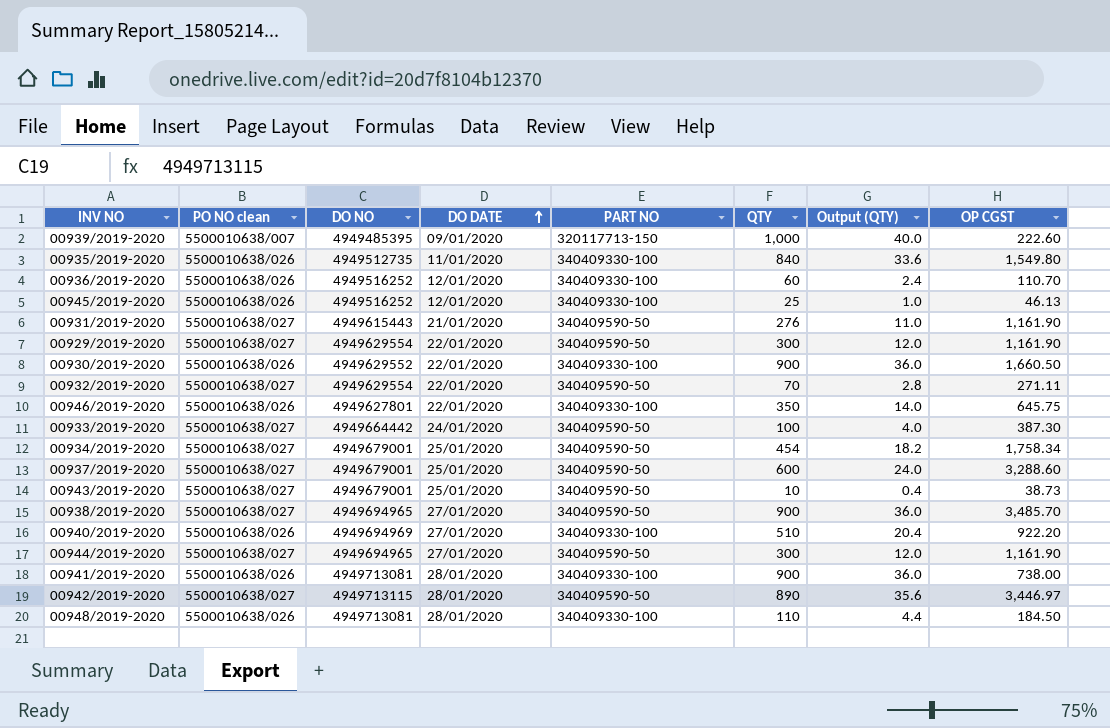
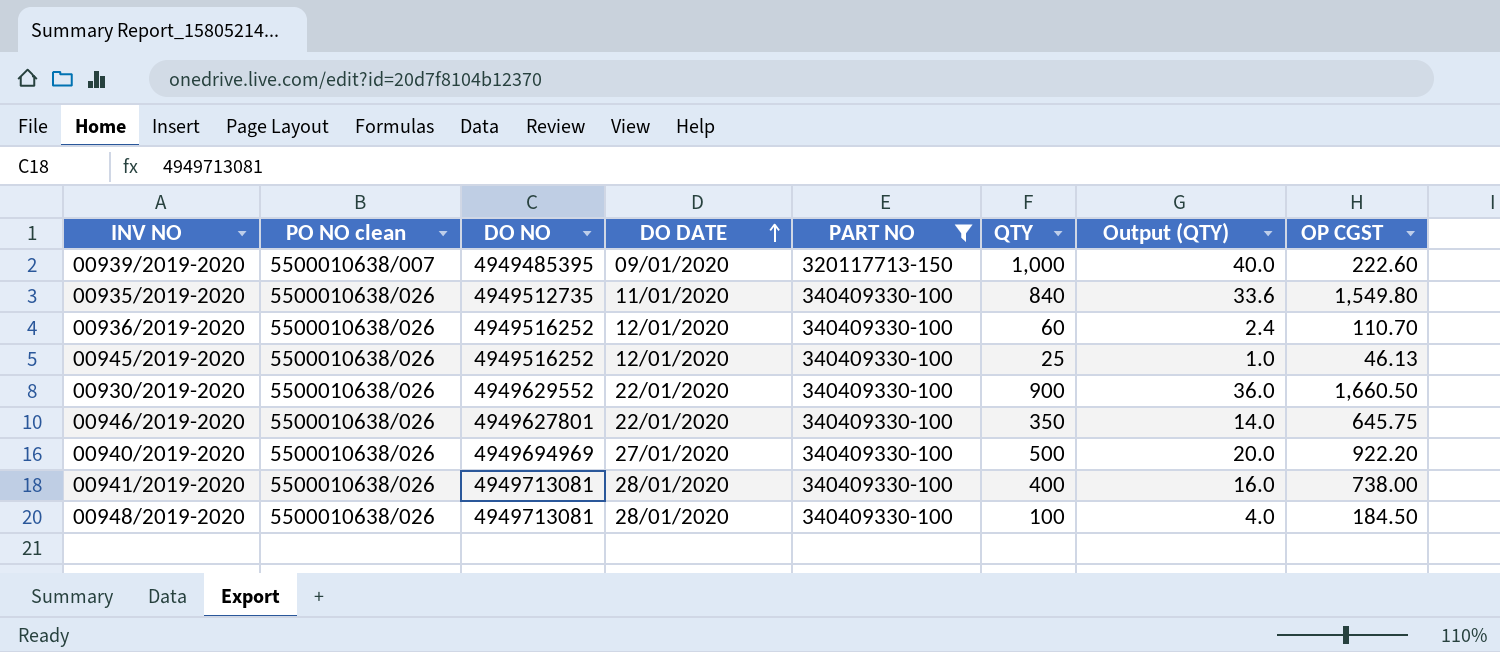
filter: none -> PART NO != 340409590-50
00940/2019-2020 | QTY: 510 -> 500
00940/2019-2020 | Output (QTY): 20.4 -> 20.0
00941/2019-2020 | QTY: 900 -> 400
00941/2019-2020 | Output (QTY): 36.0 -> 16.0
00948/2019-2020 | QTY: 110 -> 100
00948/2019-2020 | Output (QTY): 4.4 -> 4.0

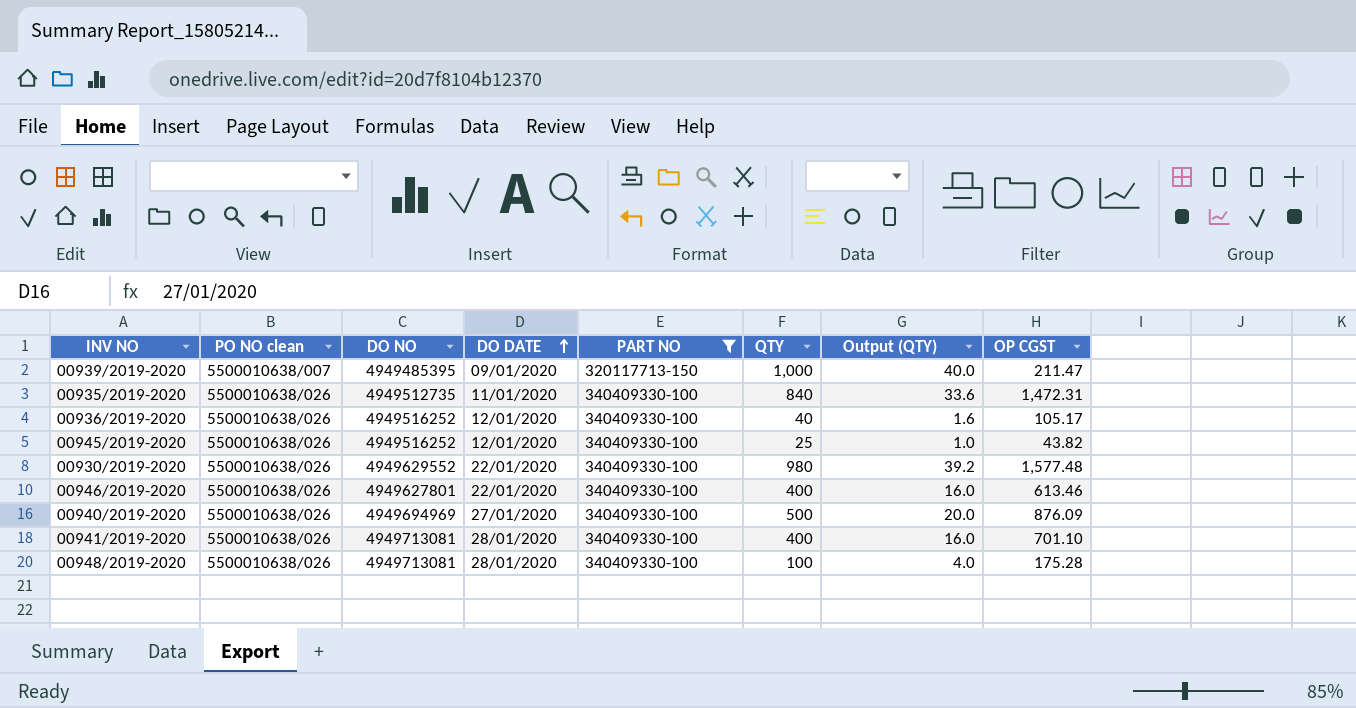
00939/2019-2020 | OP CGST: 222.60 -> 211.47
00935/2019-2020 | OP CGST: 1,549.80 -> 1,472.31
00936/2019-2020 | QTY: 60 -> 40
00936/2019-2020 | Output (QTY): 2.4 -> 1.6
00936/2019-2020 | OP CGST: 110.70 -> 105.17
00945/2019-2020 | OP CGST: 46.13 -> 43.82
00930/2019-2020 | QTY: 900 -> 980
00930/2019-2020 | Output (QTY): 36.0 -> 39.2
00930/2019-2020 | OP CGST: 1,660.50 -> 1,577.48
00946/2019-2020 | QTY: 350 -> 400
00946/2019-2020 | Output (QTY): 14.0 -> 16.0
00946/2019-2020 | OP CGST: 645.75 -> 613.46
00940/2019-2020 | OP CGST: 922.20 -> 876.09
00941/2019-2020 | OP CGST: 738.00 -> 701.10
00948/2019-2020 | OP CGST: 184.50 -> 175.28

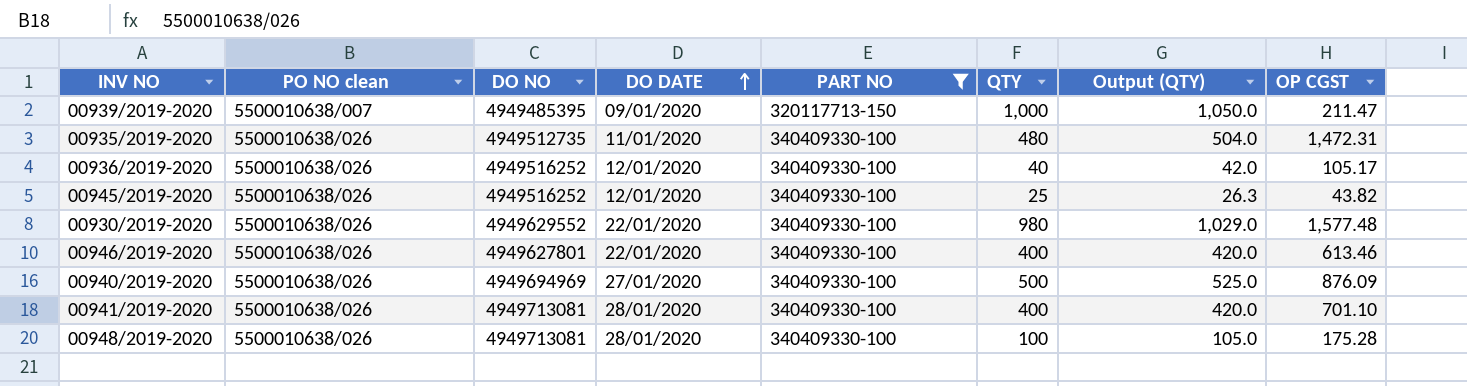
column Output (QTY) | formula: [QTY] * 0.04 -> [QTY] * 1.05
00935/2019-2020 | QTY: 840 -> 480

